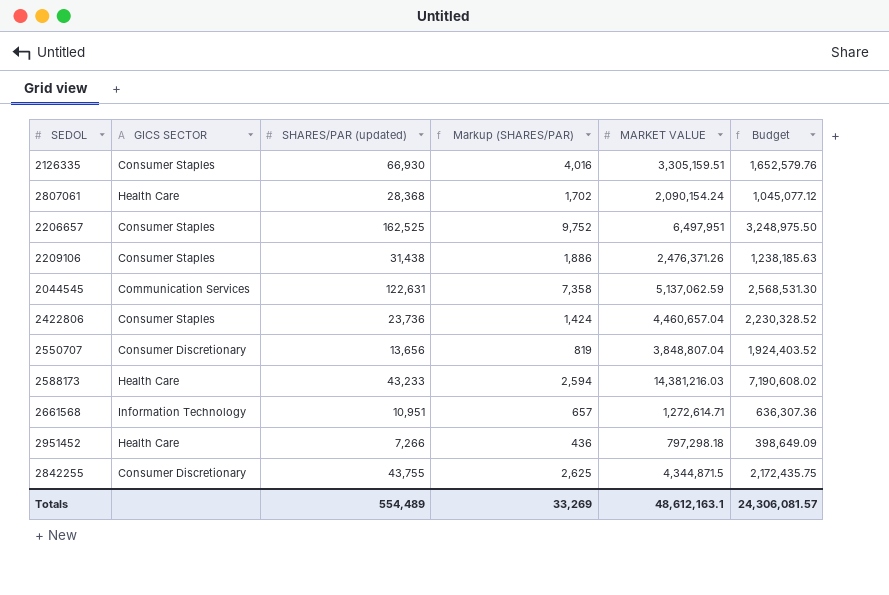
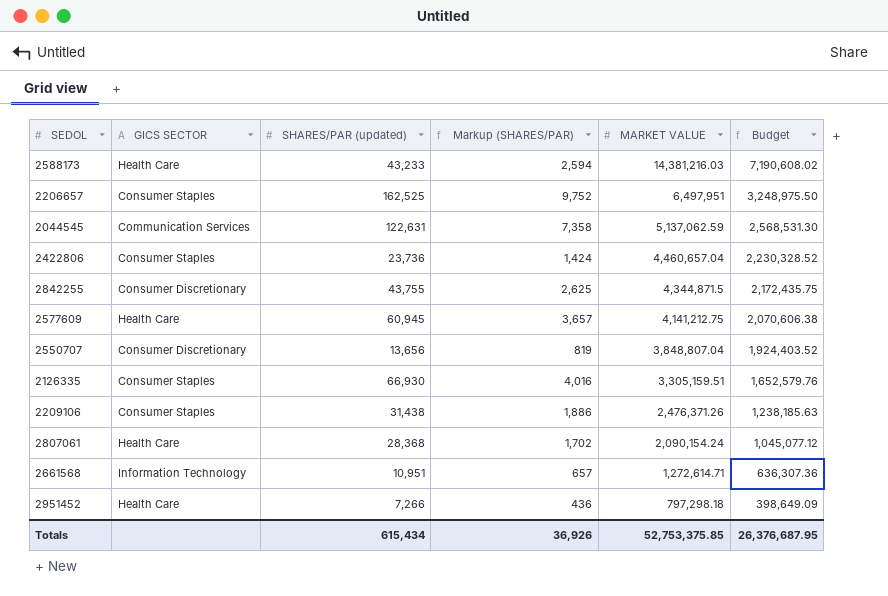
row order: none -> MARKET VALUE descending
row 2577609: none -> Health Care | 60,945 | 3,657 | 4,141,212.75 | 2,070,606.38
Totals | SHARES/PAR (updated): 554,489 -> 615,434
Totals | Markup (SHARES/PAR): 33,269 -> 36,926
Totals | MARKET VALUE: 48,612,163.1 -> 52,753,375.85
Totals | Budget: 24,306,081.57 -> 26,376,687.95

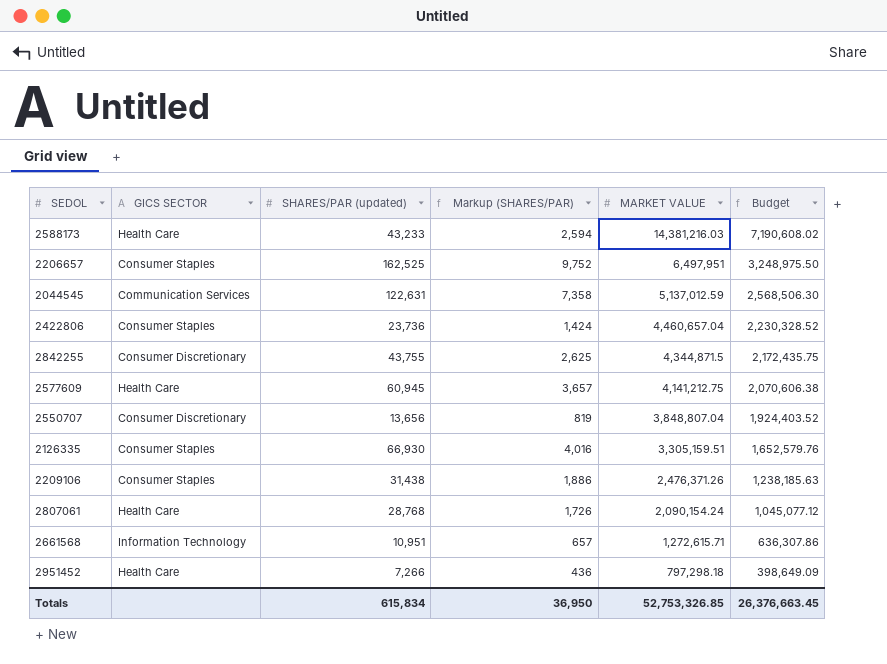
2044545 | MARKET VALUE: 5,137,062.59 -> 5,137,012.59
2044545 | Budget: 2,568,531.30 -> 2,568,506.30
2807061 | SHARES/PAR (updated): 28,368 -> 28,768
2807061 | Markup (SHARES/PAR): 1,702 -> 1,726
2661568 | MARKET VALUE: 1,272,614.71 -> 1,272,615.71
2661568 | Budget: 636,307.36 -> 636,307.86
Totals | SHARES/PAR (updated): 615,434 -> 615,834
Totals | Markup (SHARES/PAR): 36,926 -> 36,950
Totals | MARKET VALUE: 52,753,375.85 -> 52,753,326.85
Totals | Budget: 26,376,687.95 -> 26,376,663.45

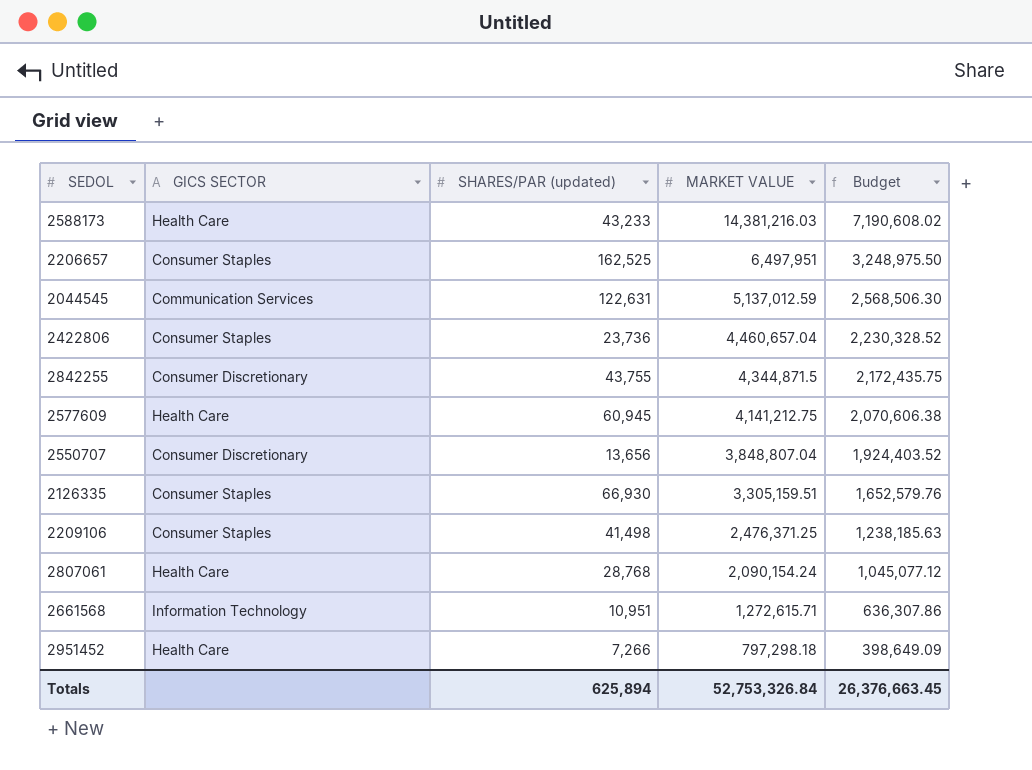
column Markup (SHARES/PAR) | formula: [SHARES/PAR (updated)] * 0.06 -> none
2209106 | SHARES/PAR (updated): 31,438 -> 41,498
2209106 | MARKET VALUE: 2,476,371.26 -> 2,476,371.25
Totals | SHARES/PAR (updated): 615,834 -> 625,894
Totals | MARKET VALUE: 52,753,326.85 -> 52,753,326.84

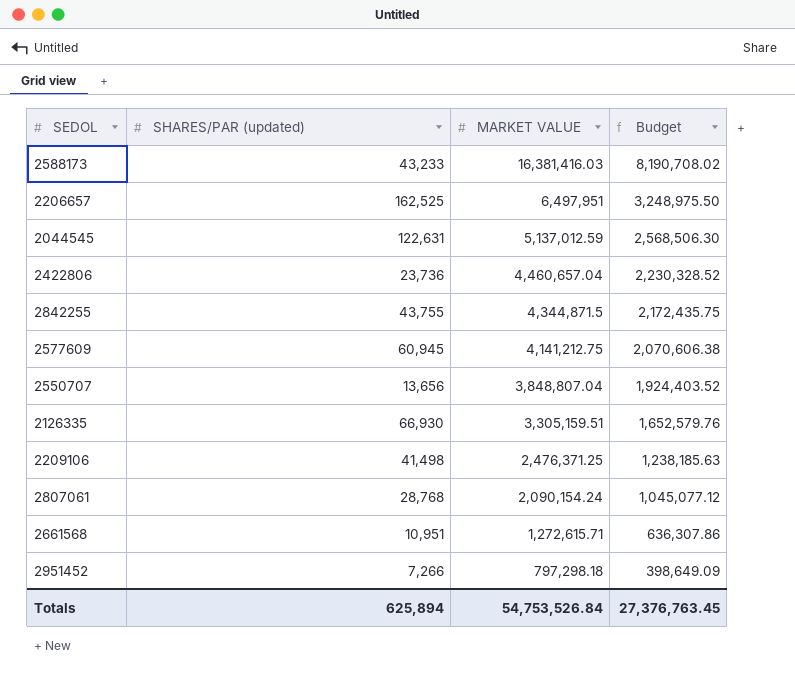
column GICS SECTOR | position: 2 -> none
2588173 | MARKET VALUE: 14,381,216.03 -> 16,381,416.03
2588173 | Budget: 7,190,608.02 -> 8,190,708.02
Totals | MARKET VALUE: 52,753,326.84 -> 54,753,526.84
Totals | Budget: 26,376,663.45 -> 27,376,763.45

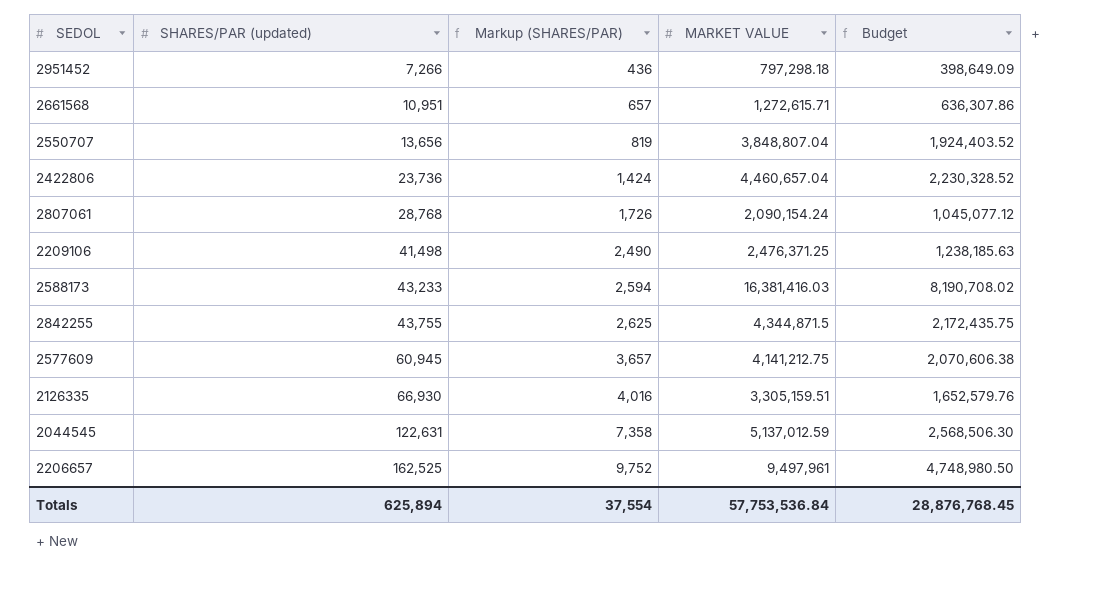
row order: MARKET VALUE descending -> SHARES/PAR (updated) ascending
column Markup (SHARES/PAR) | formula: none -> [SHARES/PAR (updated)] * 0.06
2206657 | MARKET VALUE: 6,497,951 -> 9,497,961
2206657 | Budget: 3,248,975.50 -> 4,748,980.50
Totals | MARKET VALUE: 54,753,526.84 -> 57,753,536.84
Totals | Budget: 27,376,763.45 -> 28,876,768.45

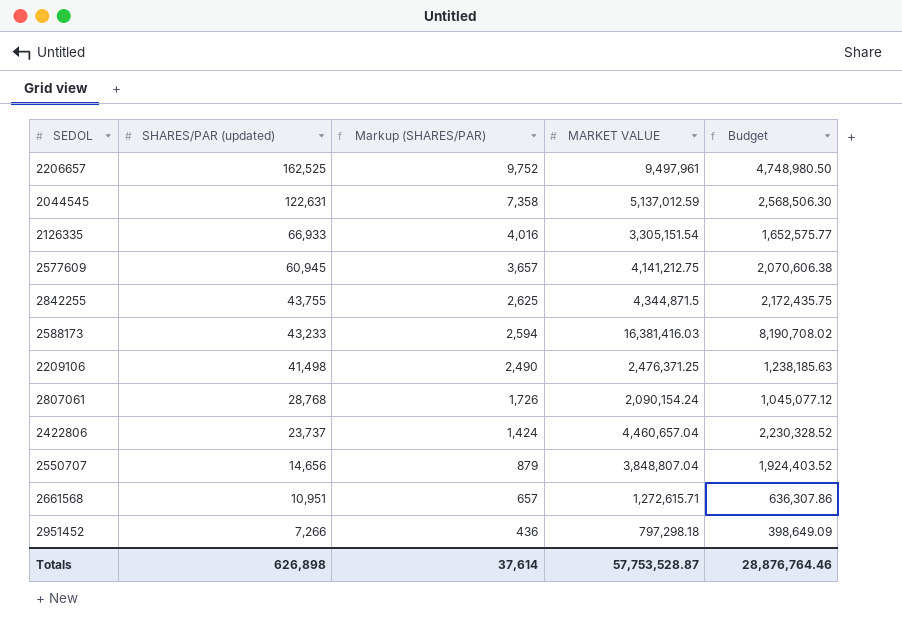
row order: SHARES/PAR (updated) ascending -> SHARES/PAR (updated) descending
2126335 | SHARES/PAR (updated): 66,930 -> 66,933
2126335 | MARKET VALUE: 3,305,159.51 -> 3,305,151.54
2126335 | Budget: 1,652,579.76 -> 1,652,575.77
2422806 | SHARES/PAR (updated): 23,736 -> 23,737
2550707 | SHARES/PAR (updated): 13,656 -> 14,656
2550707 | Markup (SHARES/PAR): 819 -> 879
Totals | SHARES/PAR (updated): 625,894 -> 626,898
Totals | Markup (SHARES/PAR): 37,554 -> 37,614
Totals | MARKET VALUE: 57,753,536.84 -> 57,753,528.87
Totals | Budget: 28,876,768.45 -> 28,876,764.46

